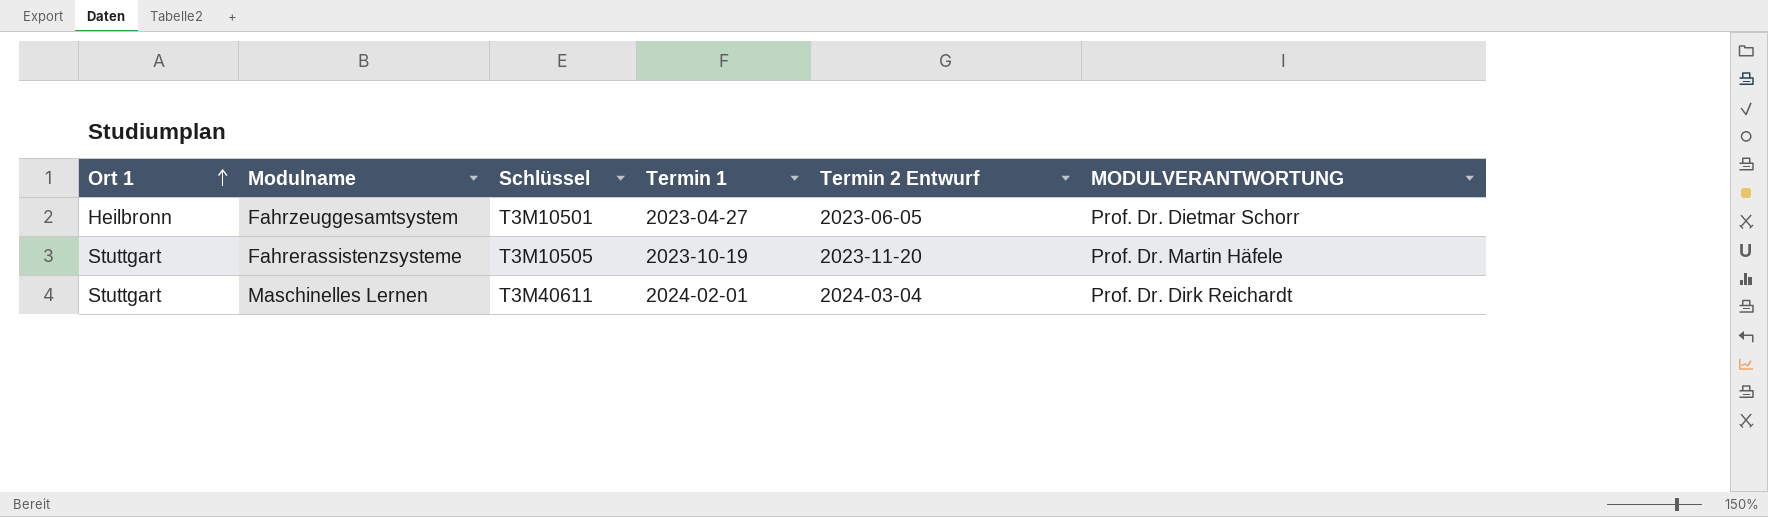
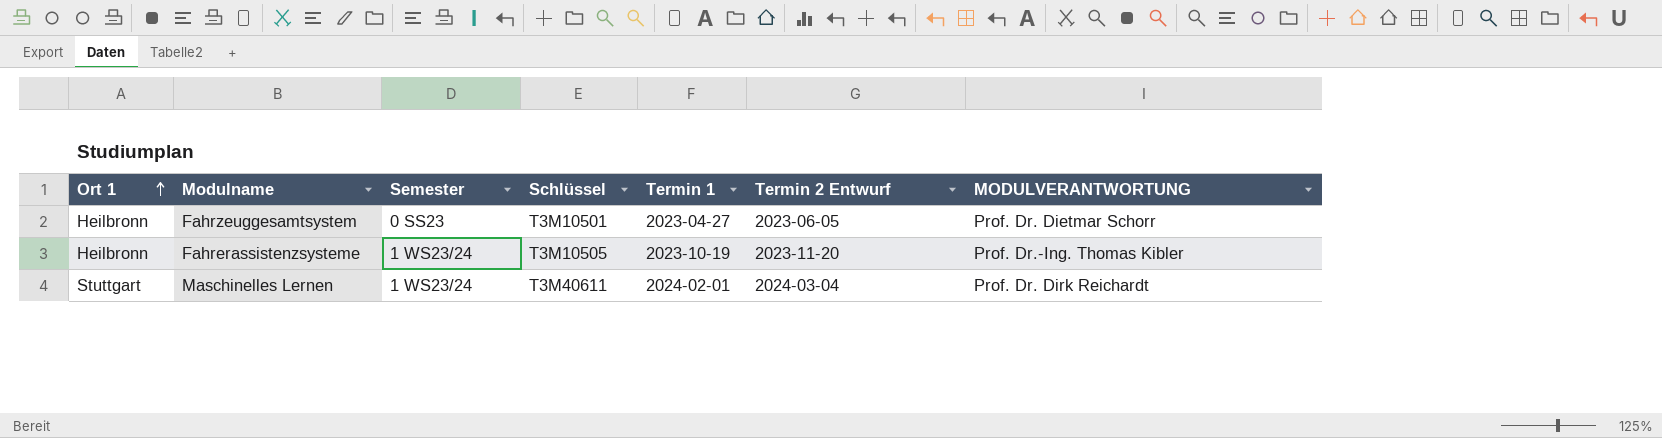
column Semester | position: none -> 3
Fahrerassistenzsysteme | Ort 1: Stuttgart -> Heilbronn
Fahrerassistenzsysteme | MODULVERANTWORTUNG: Prof. Dr. Martin Häfele -> Prof. Dr.-Ing. Thomas Kibler

